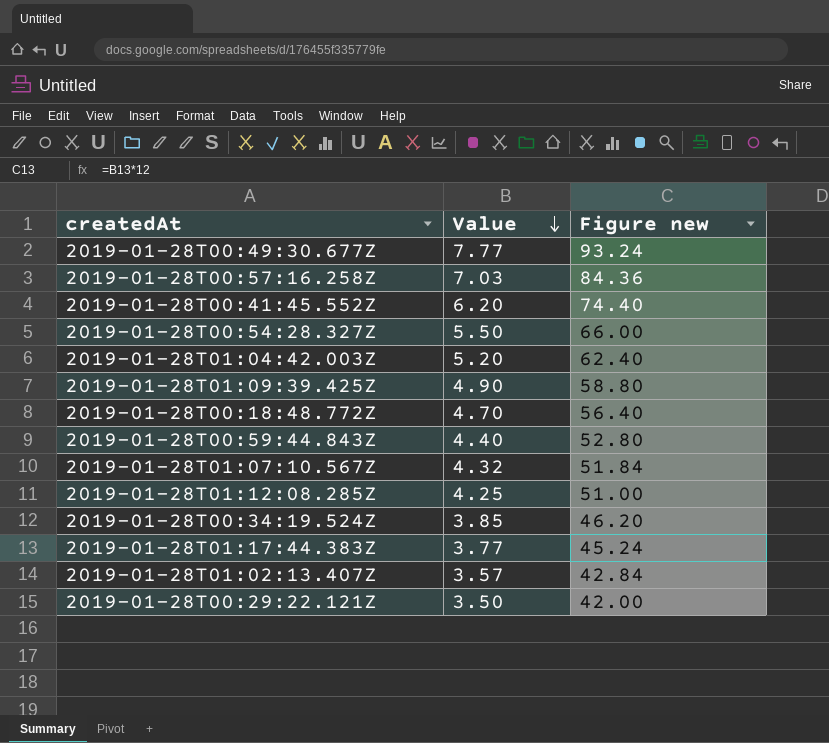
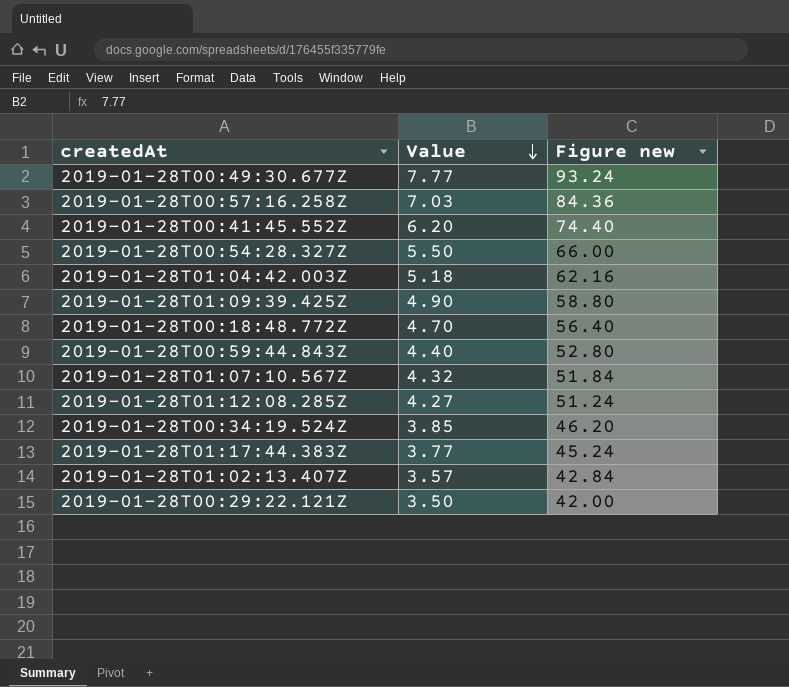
2019-01-28T01:04:42.003Z | Value: 5.20 -> 5.18
2019-01-28T01:04:42.003Z | Figure new: 62.40 -> 62.16
2019-01-28T01:12:08.285Z | Value: 4.25 -> 4.27
2019-01-28T01:12:08.285Z | Figure new: 51.00 -> 51.24

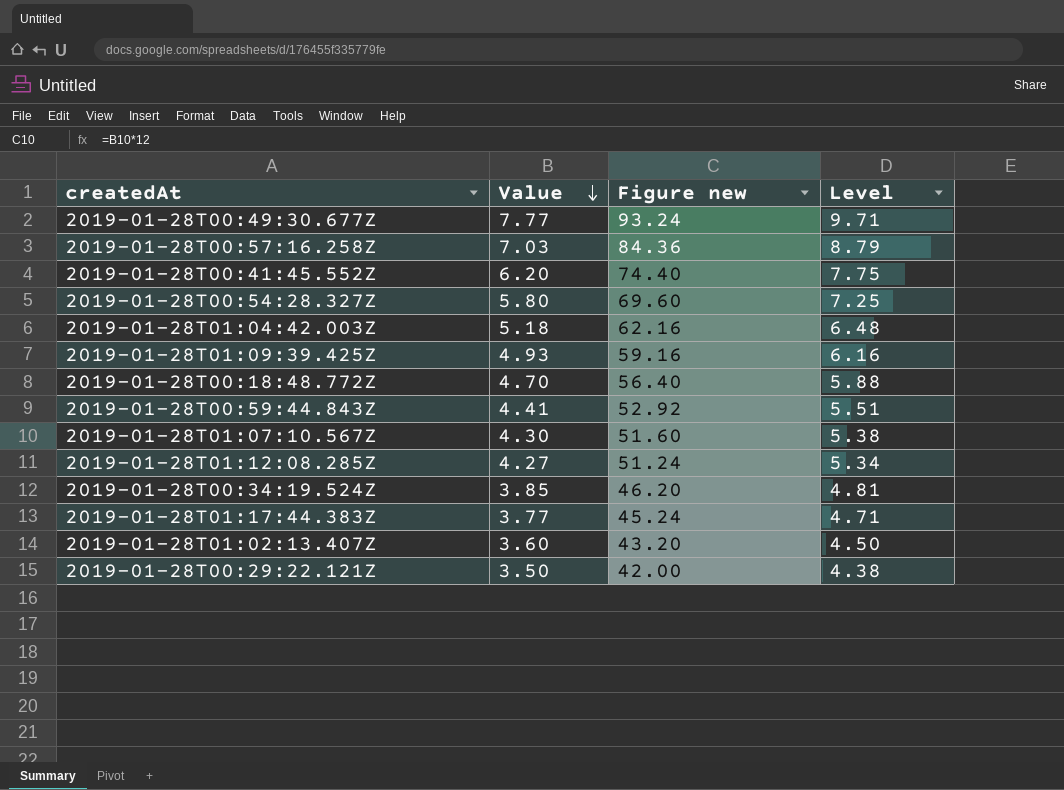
column Level | formula: none -> [Value] * 1.25
2019-01-28T00:54:28.327Z | Value: 5.50 -> 5.80
2019-01-28T00:54:28.327Z | Figure new: 66.00 -> 69.60
2019-01-28T01:09:39.425Z | Value: 4.90 -> 4.93
2019-01-28T01:09:39.425Z | Figure new: 58.80 -> 59.16
2019-01-28T00:59:44.843Z | Value: 4.40 -> 4.41
2019-01-28T00:59:44.843Z | Figure new: 52.80 -> 52.92
2019-01-28T01:07:10.567Z | Value: 4.32 -> 4.30
2019-01-28T01:07:10.567Z | Figure new: 51.84 -> 51.60
2019-01-28T01:02:13.407Z | Value: 3.57 -> 3.60
2019-01-28T01:02:13.407Z | Figure new: 42.84 -> 43.20

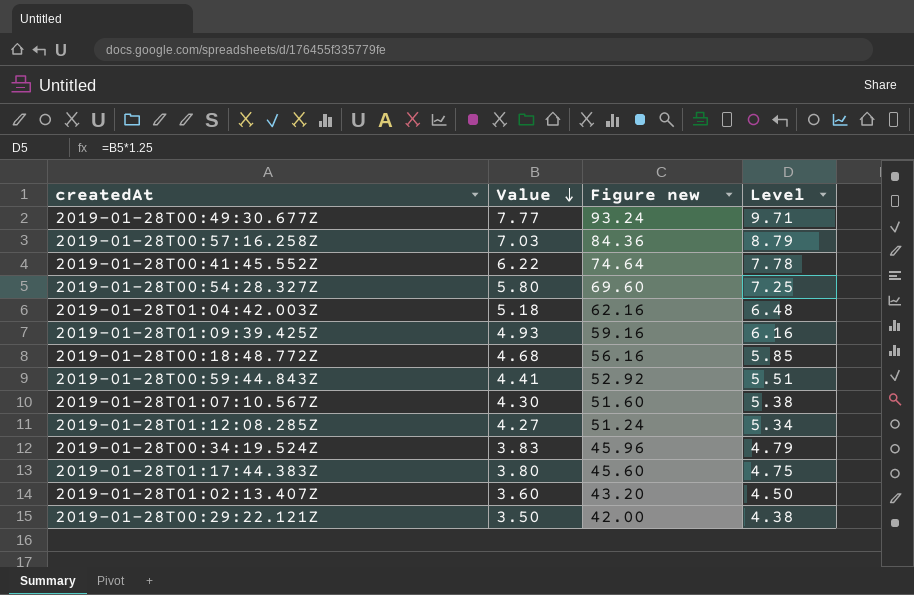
2019-01-28T00:41:45.552Z | Value: 6.20 -> 6.22
2019-01-28T00:41:45.552Z | Figure new: 74.40 -> 74.64
2019-01-28T00:41:45.552Z | Level: 7.75 -> 7.78
2019-01-28T00:18:48.772Z | Value: 4.70 -> 4.68
2019-01-28T00:18:48.772Z | Figure new: 56.40 -> 56.16
2019-01-28T00:18:48.772Z | Level: 5.88 -> 5.85
2019-01-28T00:34:19.524Z | Value: 3.85 -> 3.83
2019-01-28T00:34:19.524Z | Figure new: 46.20 -> 45.96
2019-01-28T00:34:19.524Z | Level: 4.81 -> 4.79
2019-01-28T01:17:44.383Z | Value: 3.77 -> 3.80
2019-01-28T01:17:44.383Z | Figure new: 45.24 -> 45.60
2019-01-28T01:17:44.383Z | Level: 4.71 -> 4.75

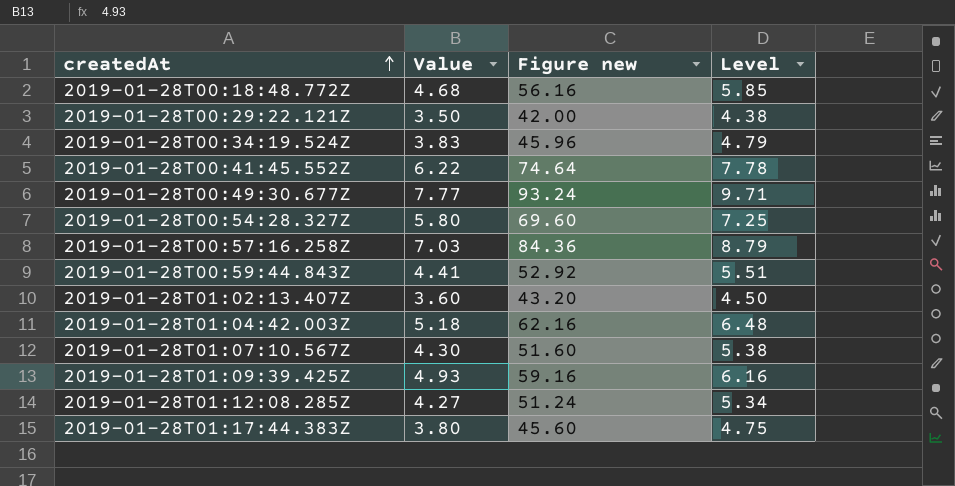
row order: Value descending -> createdAt ascending

